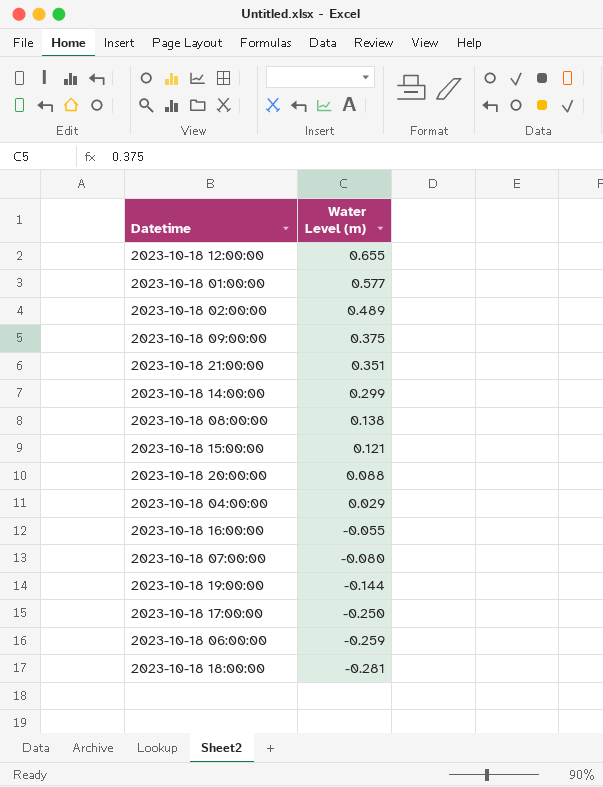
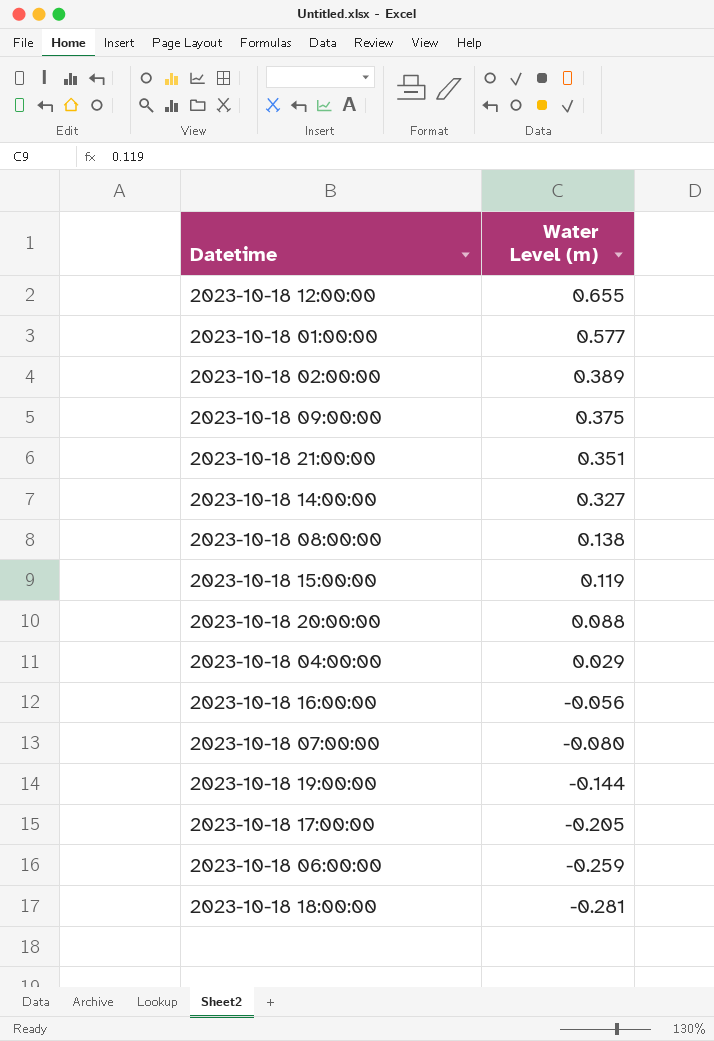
2023-10-18 02:00:00 | Water Level (m): 0.489 -> 0.389
2023-10-18 14:00:00 | Water Level (m): 0.299 -> 0.327
2023-10-18 15:00:00 | Water Level (m): 0.121 -> 0.119
2023-10-18 16:00:00 | Water Level (m): -0.055 -> -0.056
2023-10-18 17:00:00 | Water Level (m): -0.250 -> -0.205

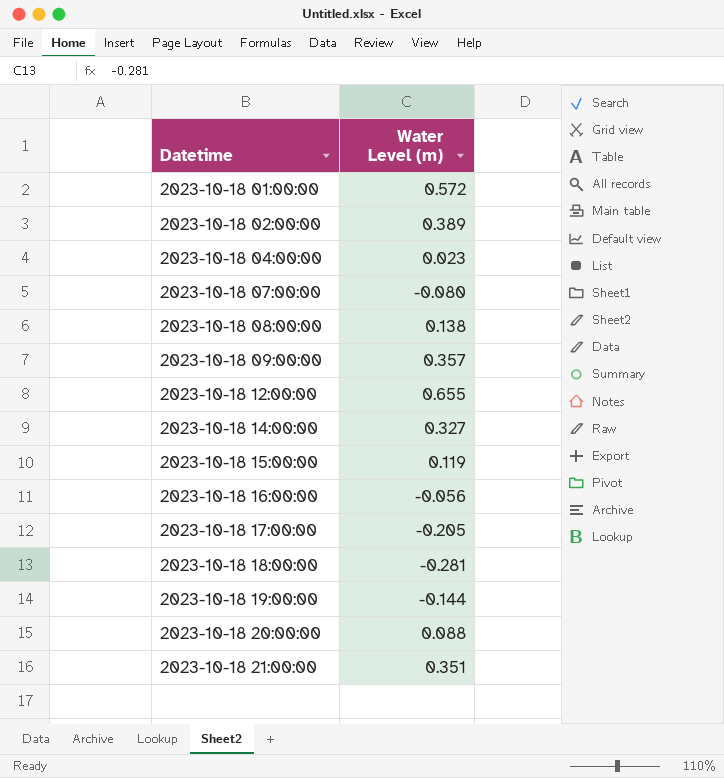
row order: Water Level (m) descending -> Datetime ascending
row 2023-10-18 06:00:00: -0.259 -> none
2023-10-18 01:00:00 | Water Level (m): 0.577 -> 0.572
2023-10-18 04:00:00 | Water Level (m): 0.029 -> 0.023
2023-10-18 09:00:00 | Water Level (m): 0.375 -> 0.357

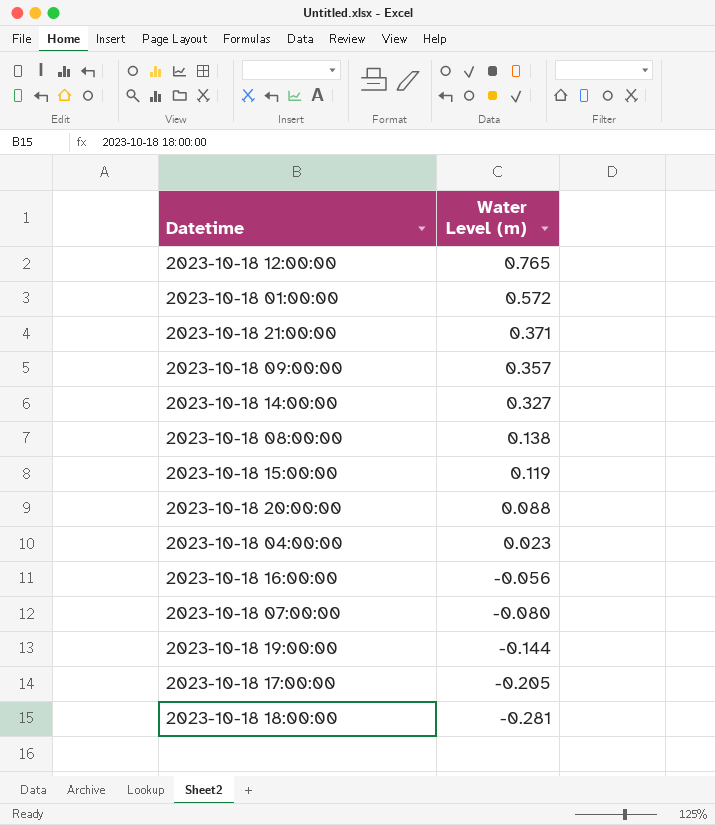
row order: Datetime ascending -> Water Level (m) descending
row 2023-10-18 02:00:00: 0.389 -> none
2023-10-18 12:00:00 | Water Level (m): 0.655 -> 0.765
2023-10-18 21:00:00 | Water Level (m): 0.351 -> 0.371

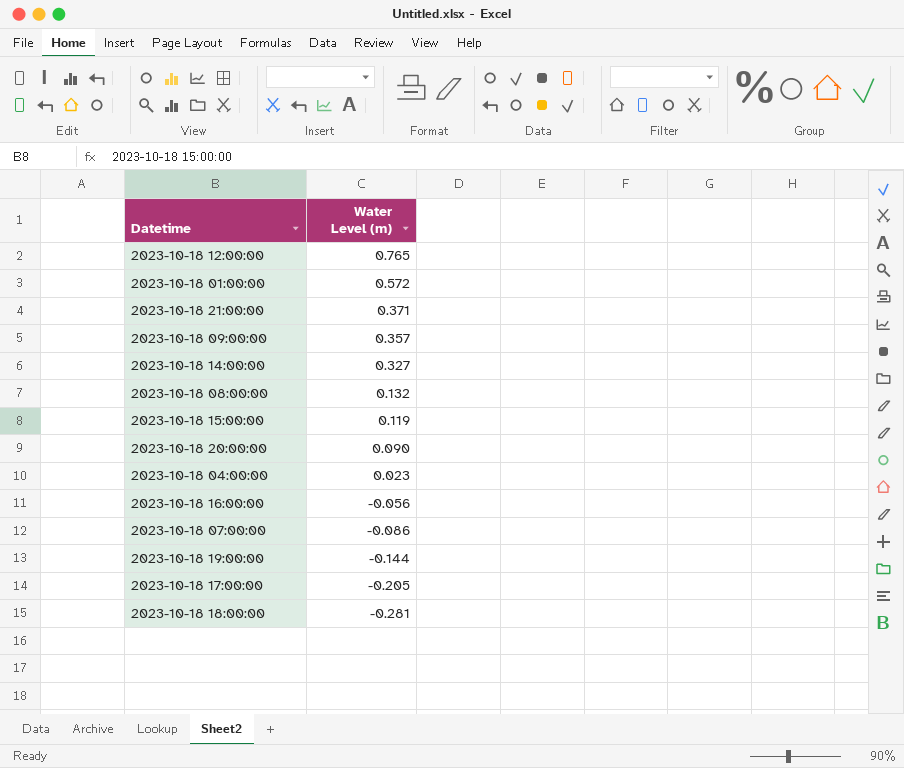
2023-10-18 08:00:00 | Water Level (m): 0.138 -> 0.132
2023-10-18 20:00:00 | Water Level (m): 0.088 -> 0.090
2023-10-18 07:00:00 | Water Level (m): -0.080 -> -0.086

